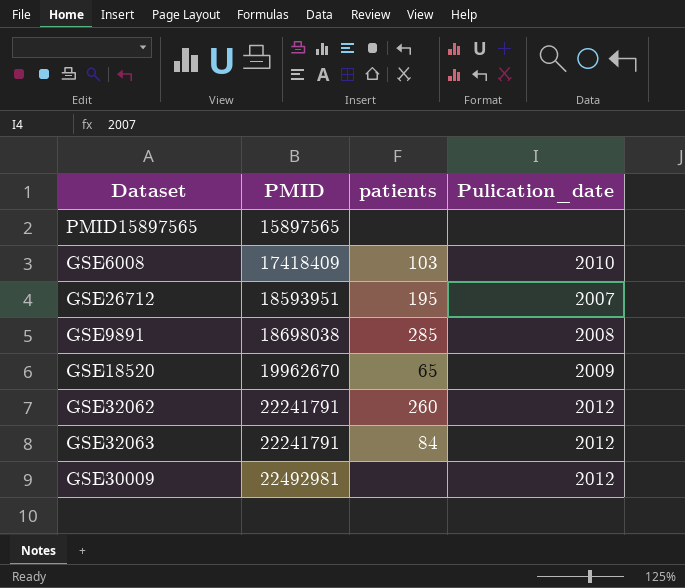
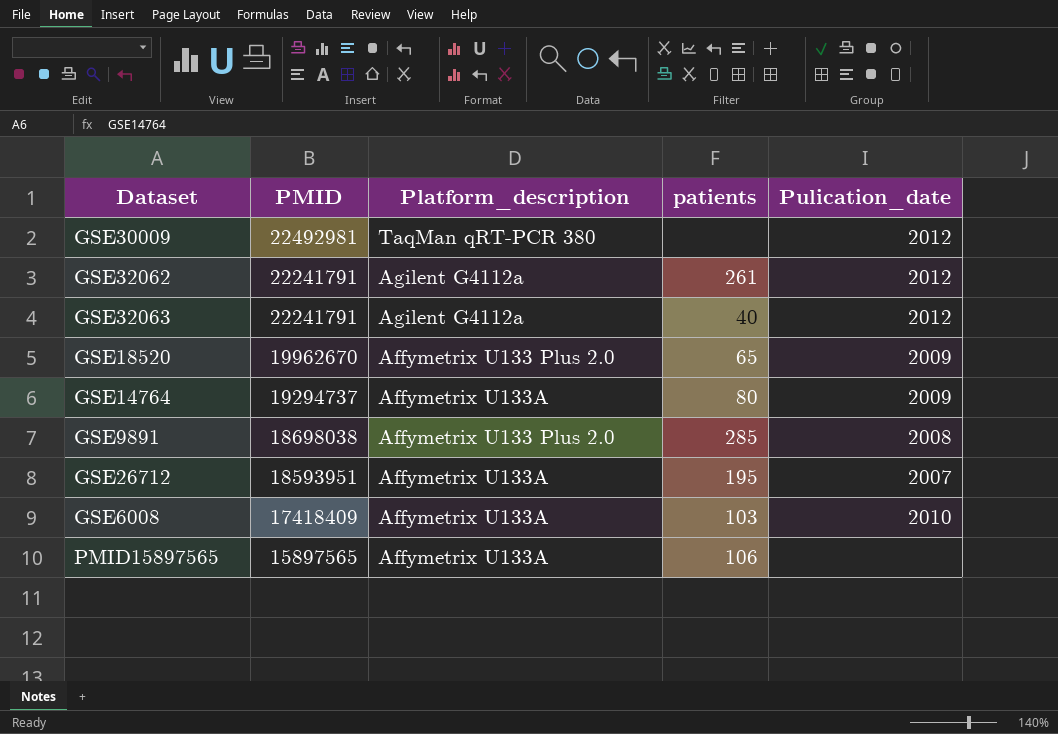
row order: PMID ascending -> PMID descending
column Platform_description | position: none -> 3
GSE32062 | patients: 260 -> 261
GSE32063 | patients: 84 -> 40
row GSE14764: none -> 19294737 | Affymetrix U133A | 80 | 2009
PMID15897565 | patients: none -> 106

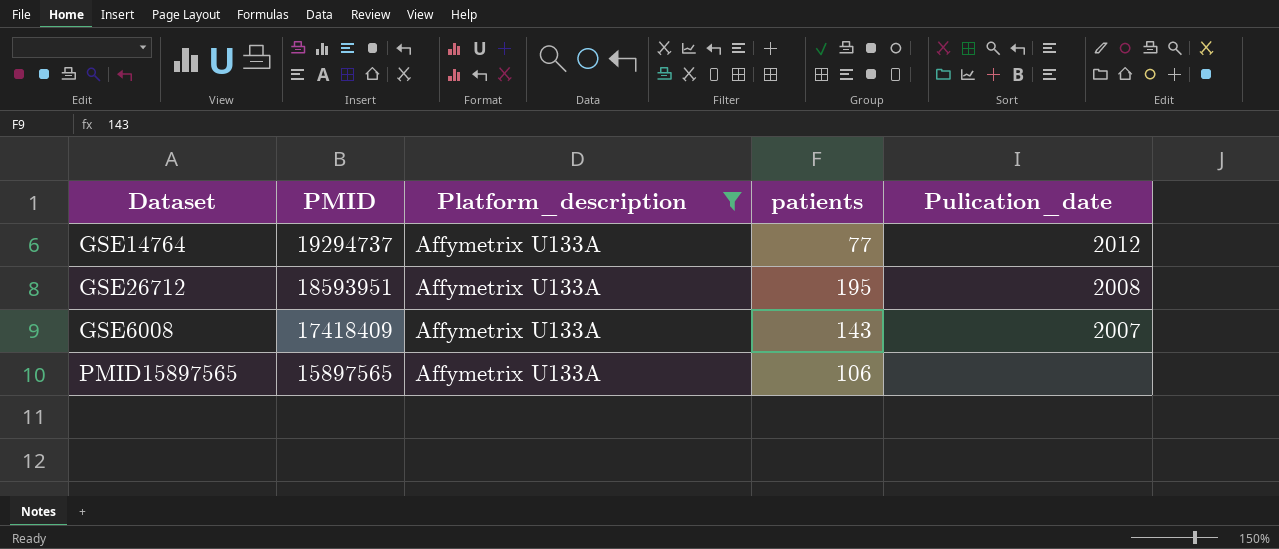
filter: none -> Platform_description = Affymetrix U133A
GSE14764 | patients: 80 -> 77
GSE14764 | Pulication_date: 2009 -> 2012
GSE26712 | Pulication_date: 2007 -> 2008
GSE6008 | patients: 103 -> 143
GSE6008 | Pulication_date: 2010 -> 2007

